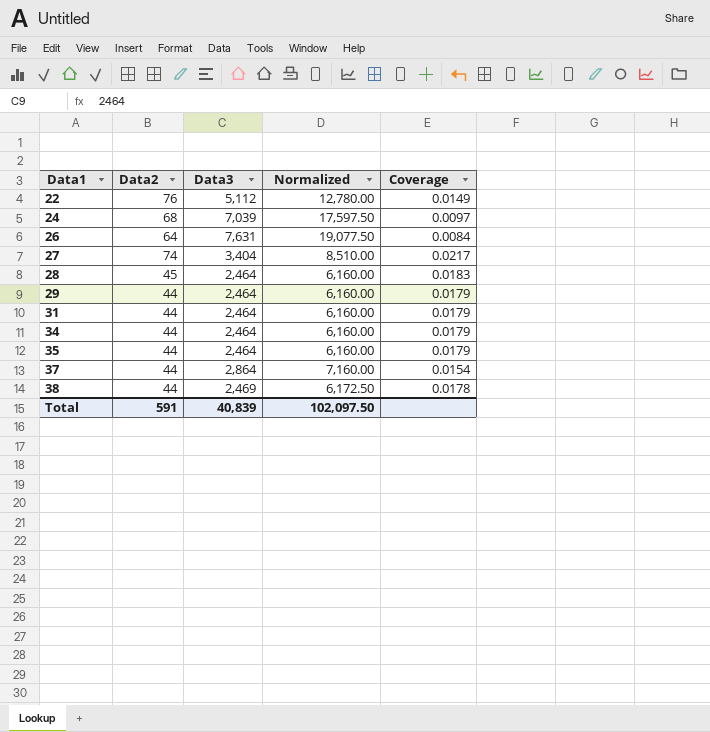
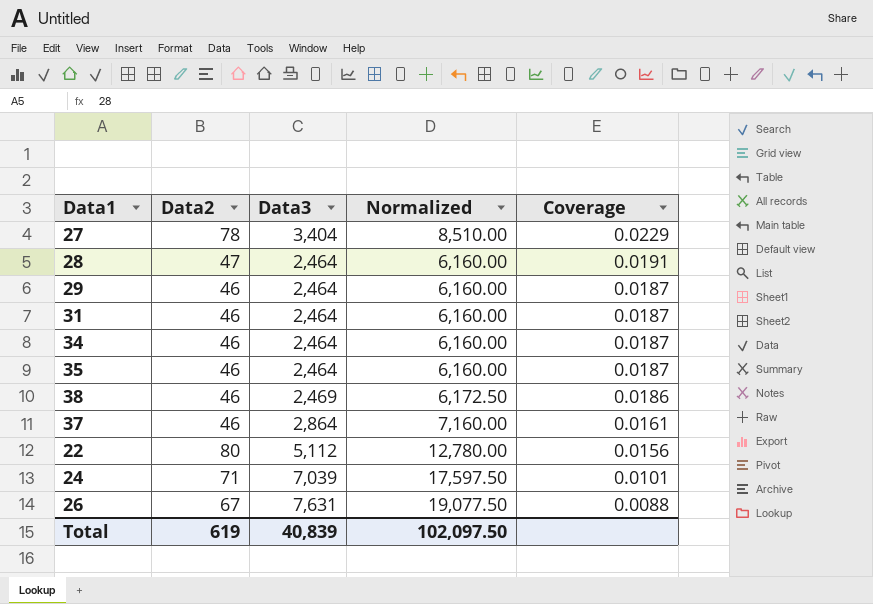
row order: Data1 ascending -> Coverage descending
27 | Data2: 74 -> 78
27 | Coverage: 0.0217 -> 0.0229
28 | Data2: 45 -> 47
28 | Coverage: 0.0183 -> 0.0191
29 | Data2: 44 -> 46
29 | Coverage: 0.0179 -> 0.0187
31 | Data2: 44 -> 46
31 | Coverage: 0.0179 -> 0.0187
34 | Data2: 44 -> 46
34 | Coverage: 0.0179 -> 0.0187
35 | Data2: 44 -> 46
35 | Coverage: 0.0179 -> 0.0187
38 | Data2: 44 -> 46
38 | Coverage: 0.0178 -> 0.0186
37 | Data2: 44 -> 46
37 | Coverage: 0.0154 -> 0.0161
22 | Data2: 76 -> 80
22 | Coverage: 0.0149 -> 0.0156
24 | Data2: 68 -> 71
24 | Coverage: 0.0097 -> 0.0101
26 | Data2: 64 -> 67
26 | Coverage: 0.0084 -> 0.0088
Total | Data2: 591 -> 619

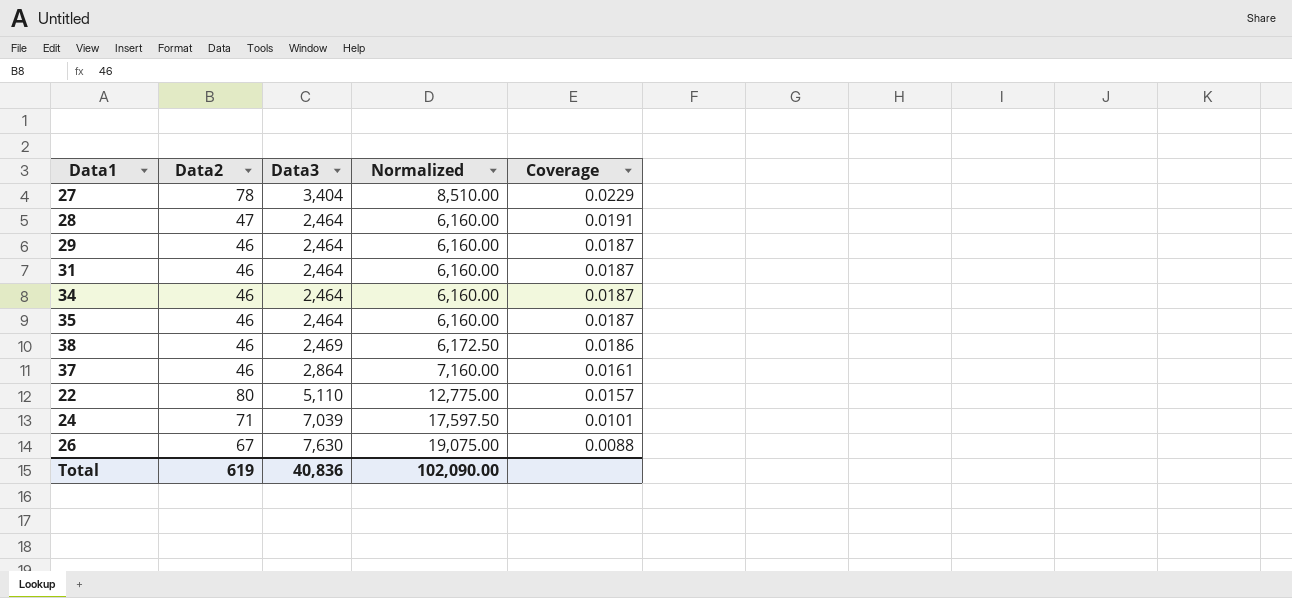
22 | Data3: 5,112 -> 5,110
22 | Normalized: 12,780.00 -> 12,775.00
22 | Coverage: 0.0156 -> 0.0157
26 | Data3: 7,631 -> 7,630
26 | Normalized: 19,077.50 -> 19,075.00
Total | Data3: 40,839 -> 40,836
Total | Normalized: 102,097.50 -> 102,090.00

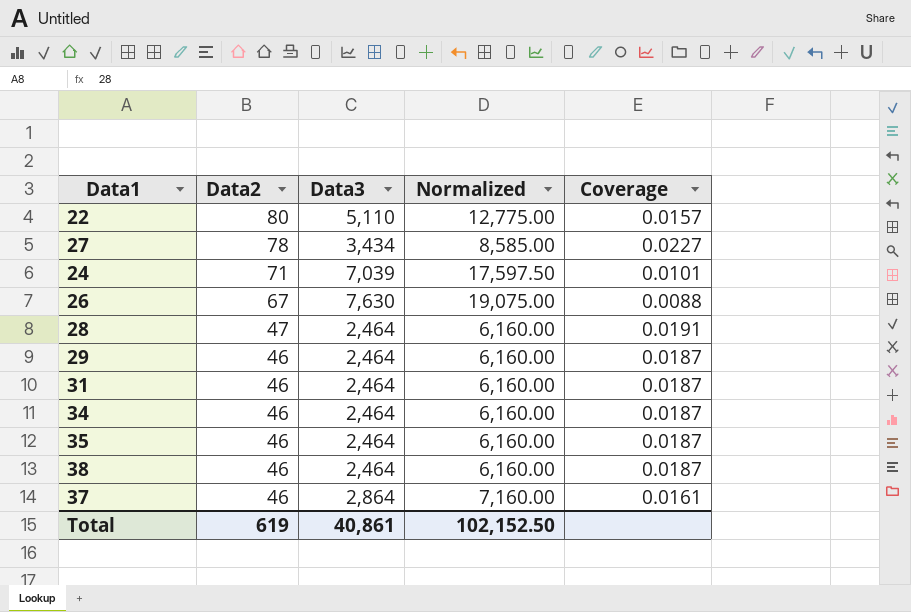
row order: Coverage descending -> Data2 descending
27 | Data3: 3,404 -> 3,434
27 | Normalized: 8,510.00 -> 8,585.00
27 | Coverage: 0.0229 -> 0.0227
38 | Data3: 2,469 -> 2,464
38 | Normalized: 6,172.50 -> 6,160.00
38 | Coverage: 0.0186 -> 0.0187
Total | Data3: 40,836 -> 40,861
Total | Normalized: 102,090.00 -> 102,152.50

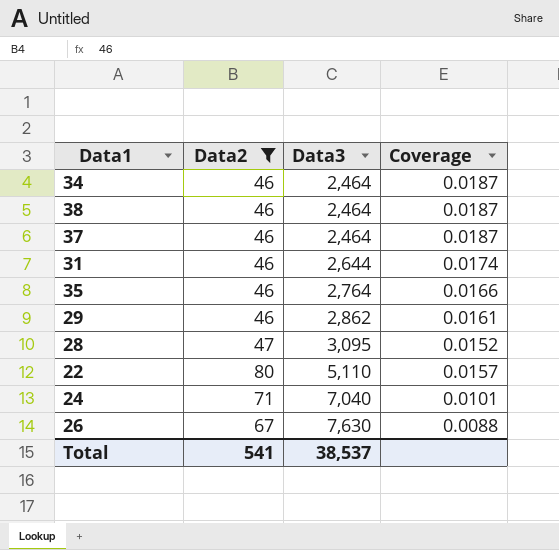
filter: none -> Data2 != 78
row order: Data2 descending -> Data3 ascending
column Normalized | formula: [Data3] * 2.5 -> none
37 | Data3: 2,864 -> 2,464
37 | Coverage: 0.0161 -> 0.0187
31 | Data3: 2,464 -> 2,644
31 | Coverage: 0.0187 -> 0.0174
35 | Data3: 2,464 -> 2,764
35 | Coverage: 0.0187 -> 0.0166
29 | Data3: 2,464 -> 2,862
29 | Coverage: 0.0187 -> 0.0161
28 | Data3: 2,464 -> 3,095
28 | Coverage: 0.0191 -> 0.0152
24 | Data3: 7,039 -> 7,040
Total | Data2: 619 -> 541
Total | Data3: 40,861 -> 38,537

